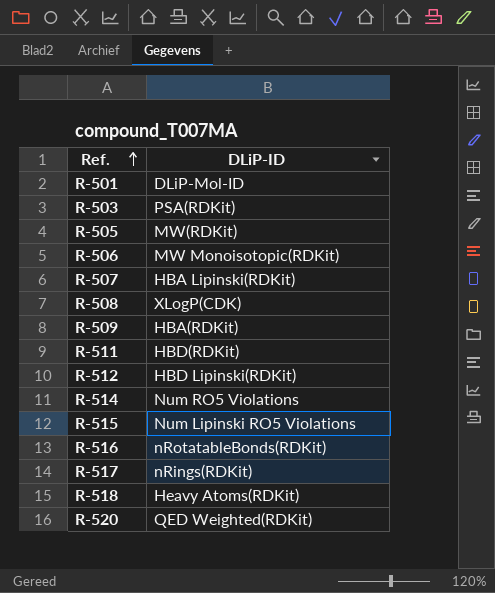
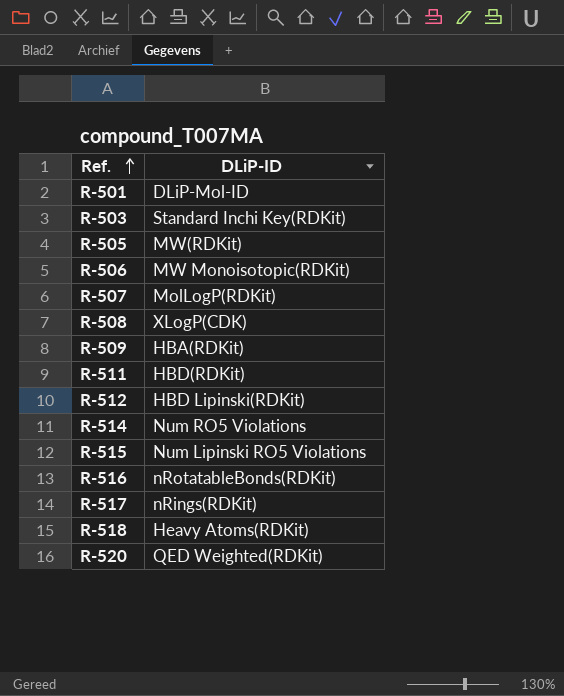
R-503 | DLiP-ID: PSA(RDKit) -> Standard Inchi Key(RDKit)
R-507 | DLiP-ID: HBA Lipinski(RDKit) -> MolLogP(RDKit)

